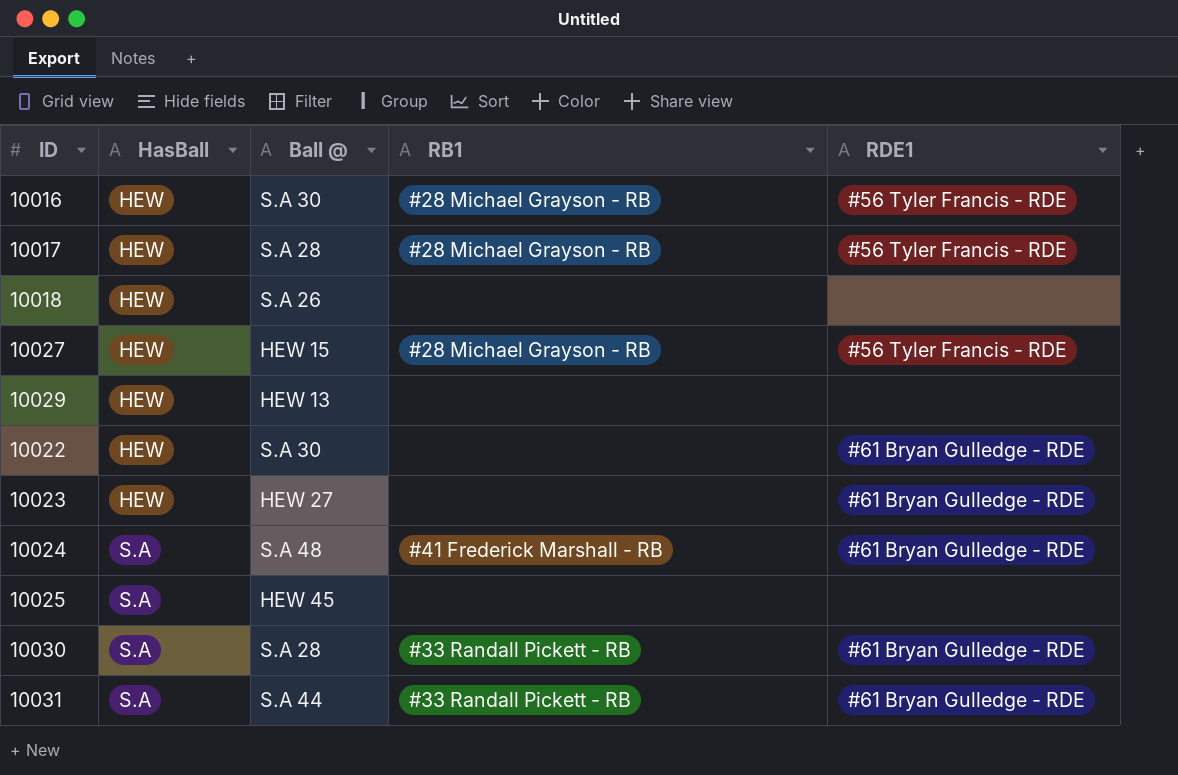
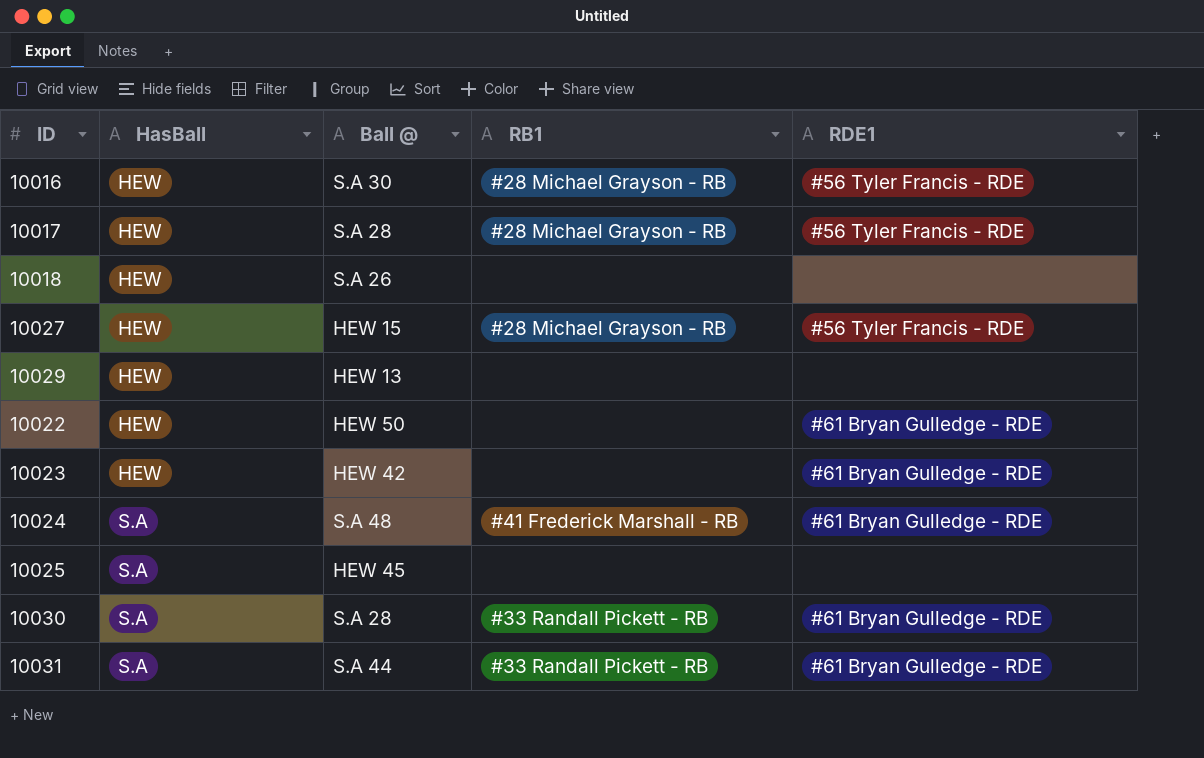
10022 | Ball @: S.A 30 -> HEW 50
10023 | Ball @: HEW 27 -> HEW 42

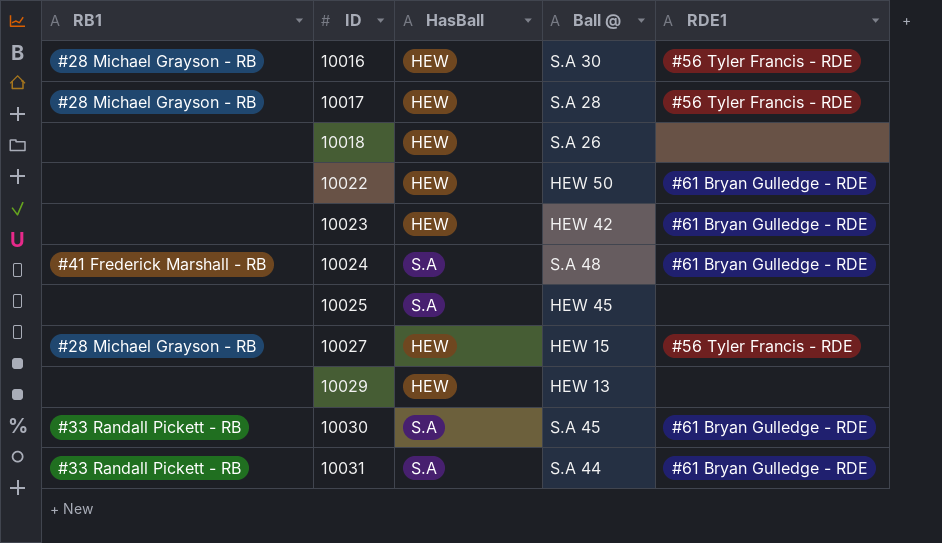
row order: HasBall ascending -> ID ascending
column RB1 | position: 4 -> 1
10030 | Ball @: S.A 28 -> S.A 45

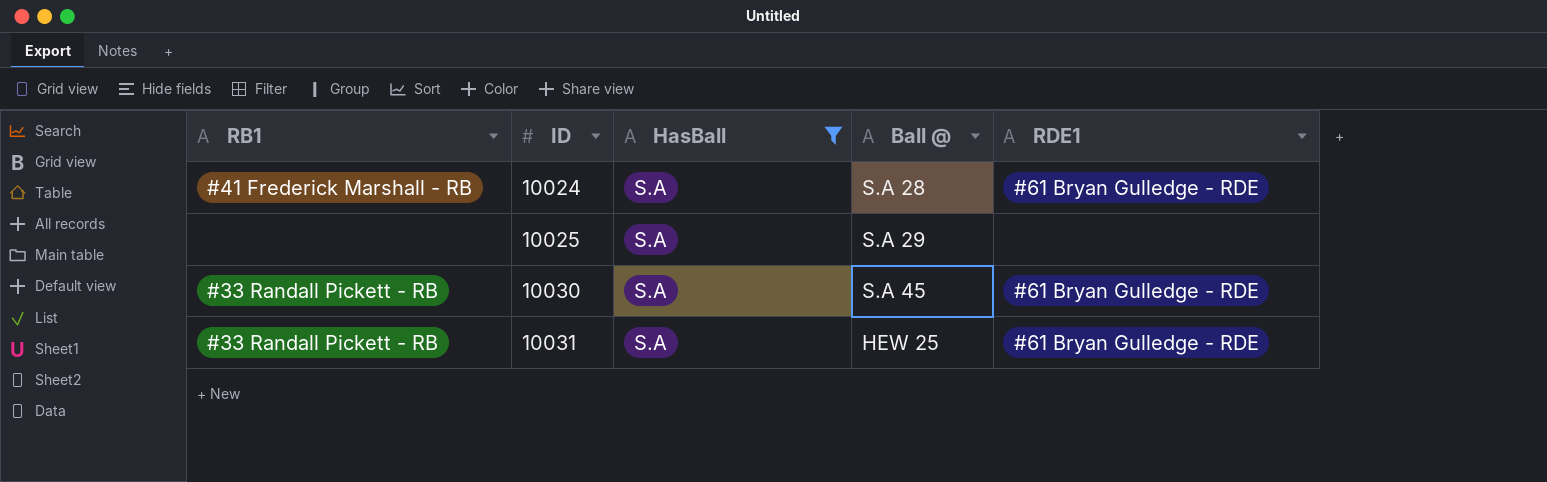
filter: none -> HasBall = S.A
10024 | Ball @: S.A 48 -> S.A 28
10025 | Ball @: HEW 45 -> S.A 29
10031 | Ball @: S.A 44 -> HEW 25

